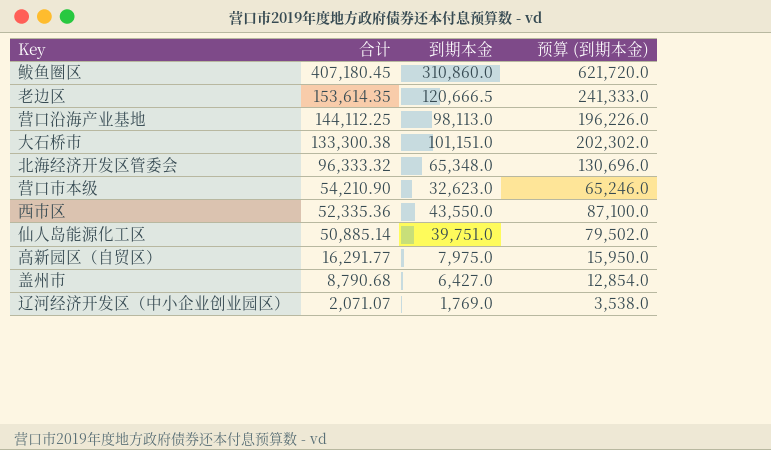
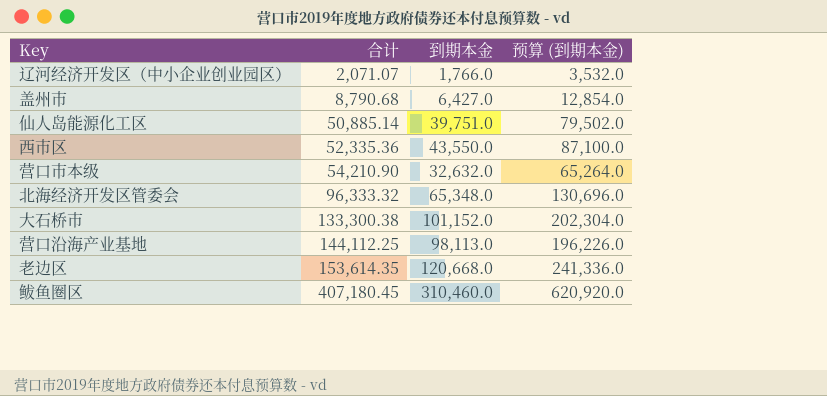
row order: 合计 descending -> 合计 ascending
row 高新园区（自贸区）: 16,291.77 | 7,975.0 | 15,950.0 -> none
辽河经济开发区（中小企业创业园区） | 到期本金: 1,769.0 -> 1,766.0
辽河经济开发区（中小企业创业园区） | 预算 (到期本金): 3,538.0 -> 3,532.0
营口市本级 | 到期本金: 32,623.0 -> 32,632.0
营口市本级 | 预算 (到期本金): 65,246.0 -> 65,264.0
大石桥市 | 到期本金: 101,151.0 -> 101,152.0
大石桥市 | 预算 (到期本金): 202,302.0 -> 202,304.0
老边区 | 到期本金: 120,666.5 -> 120,668.0
老边区 | 预算 (到期本金): 241,333.0 -> 241,336.0
鲅鱼圈区 | 到期本金: 310,860.0 -> 310,460.0
鲅鱼圈区 | 预算 (到期本金): 621,720.0 -> 620,920.0

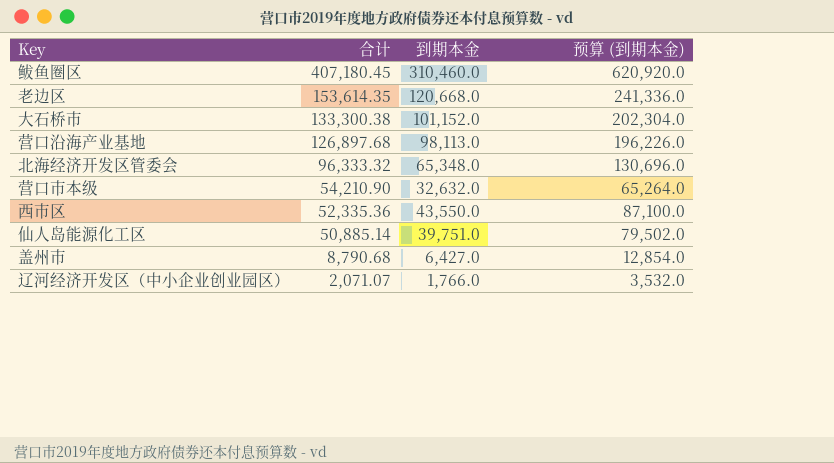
row order: 合计 ascending -> 合计 descending
营口沿海产业基地 | 合计: 144,112.25 -> 126,897.68

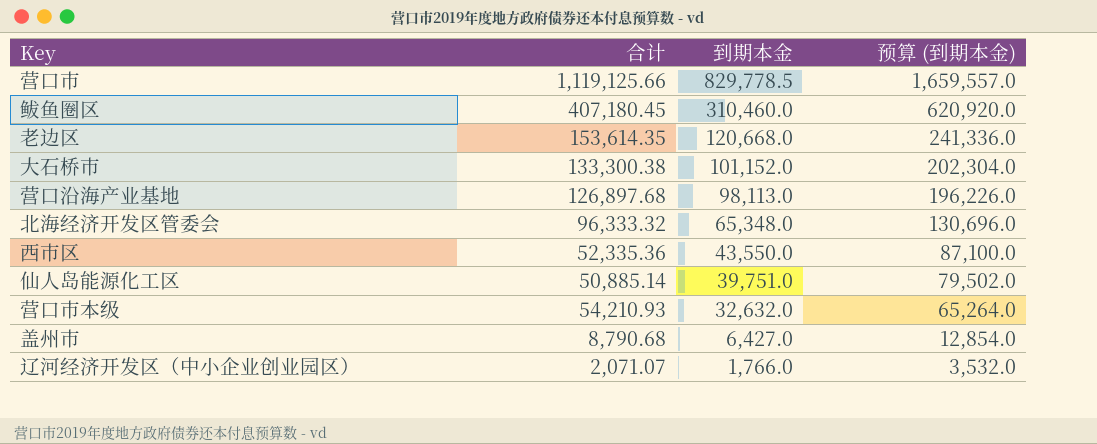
row order: 合计 descending -> 到期本金 descending
row 营口市: none -> 1,119,125.66 | 829,778.5 | 1,659,557.0
营口市本级 | 合计: 54,210.90 -> 54,210.93

